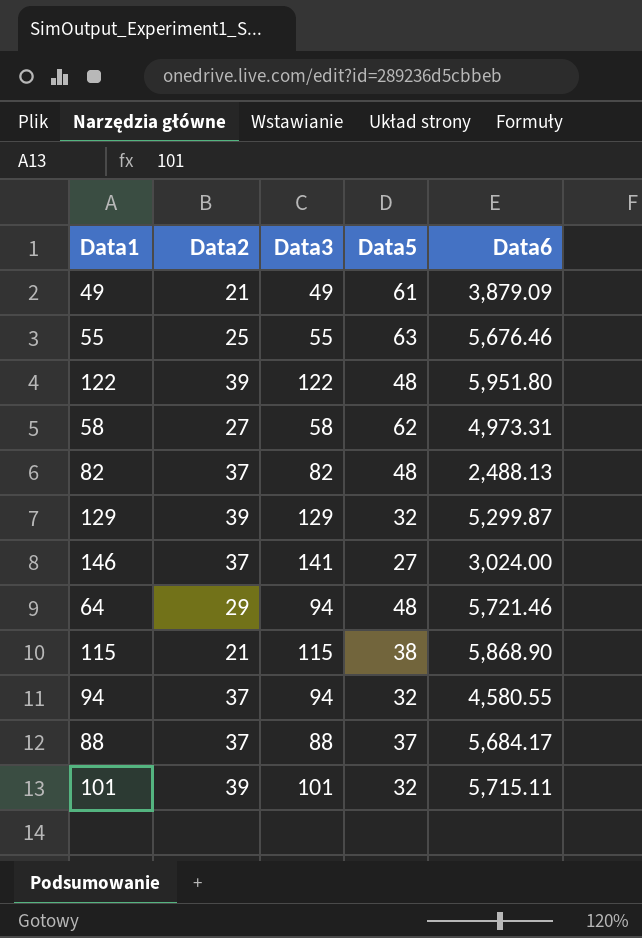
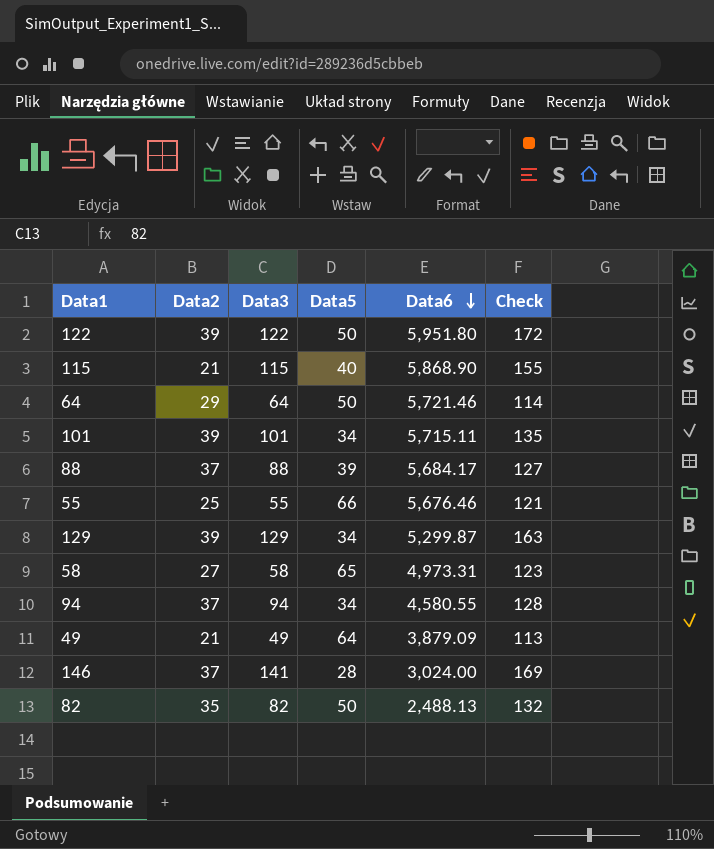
row order: none -> Data6 descending
column Check | formula: none -> [Data3] + [Data5]
122 | Data5: 48 -> 50
115 | Data5: 38 -> 40
64 | Data3: 94 -> 64
64 | Data5: 48 -> 50
101 | Data5: 32 -> 34
88 | Data5: 37 -> 39
55 | Data5: 63 -> 66
129 | Data5: 32 -> 34
58 | Data5: 62 -> 65
94 | Data5: 32 -> 34
49 | Data5: 61 -> 64
146 | Data5: 27 -> 28
82 | Data2: 37 -> 35
82 | Data5: 48 -> 50

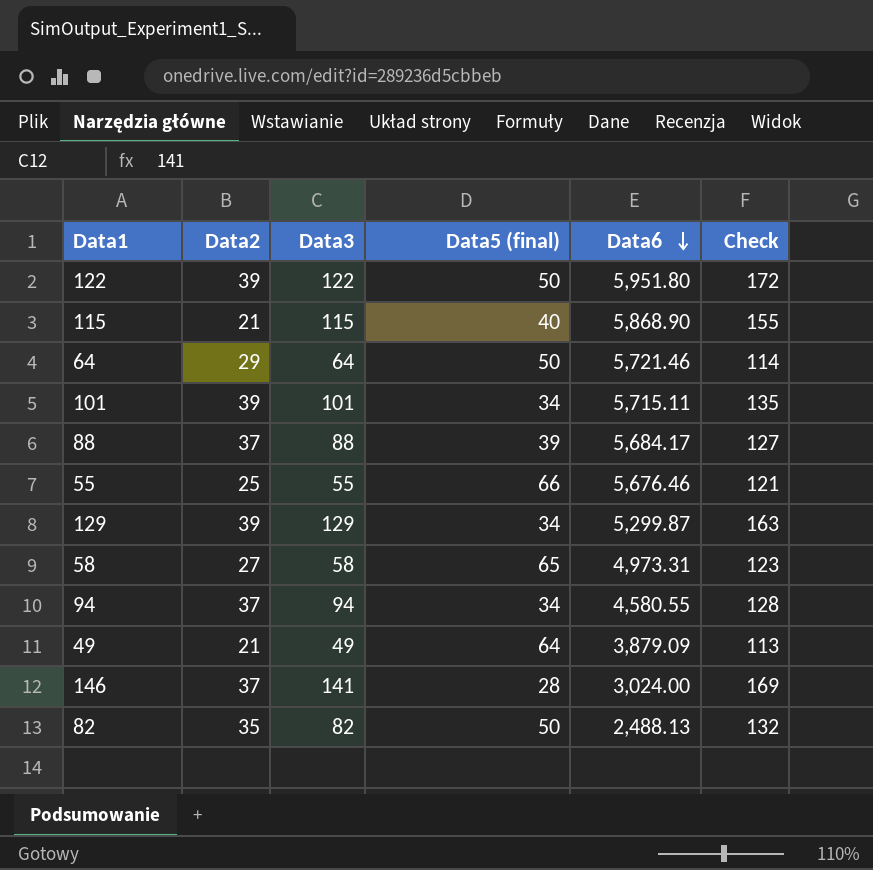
column name: Data5 -> Data5 (final)

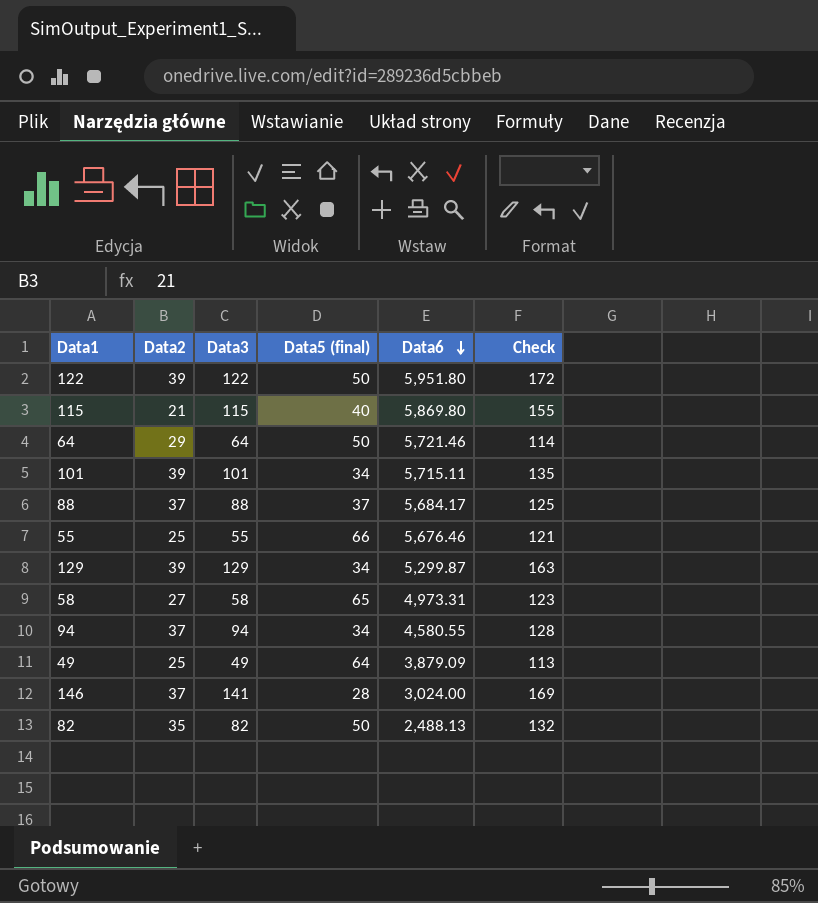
115 | Data6: 5,868.90 -> 5,869.80
88 | Data5 (final): 39 -> 37
88 | Check: 127 -> 125
49 | Data2: 21 -> 25

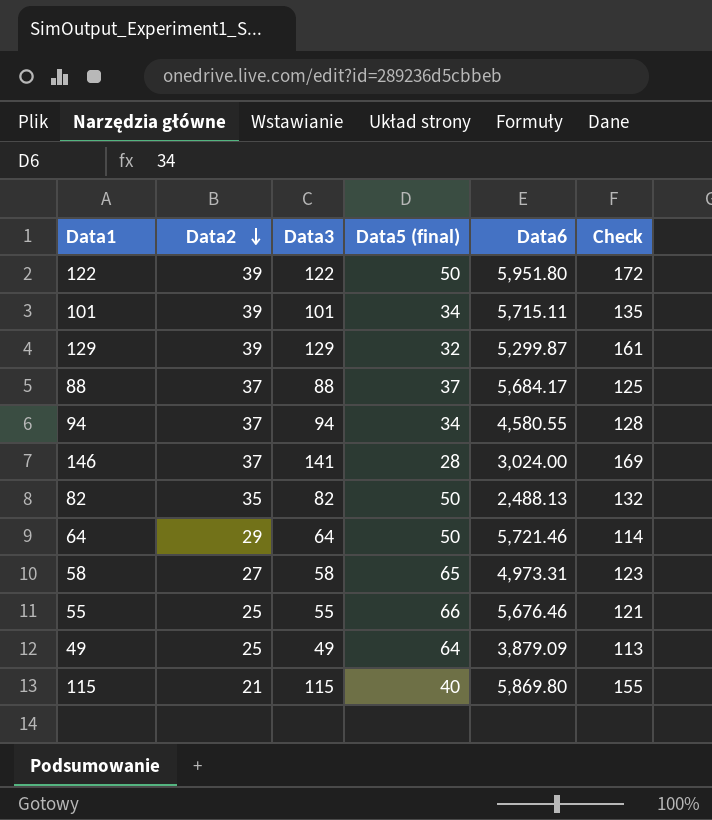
row order: Data6 descending -> Data2 descending
129 | Data5 (final): 34 -> 32
129 | Check: 163 -> 161

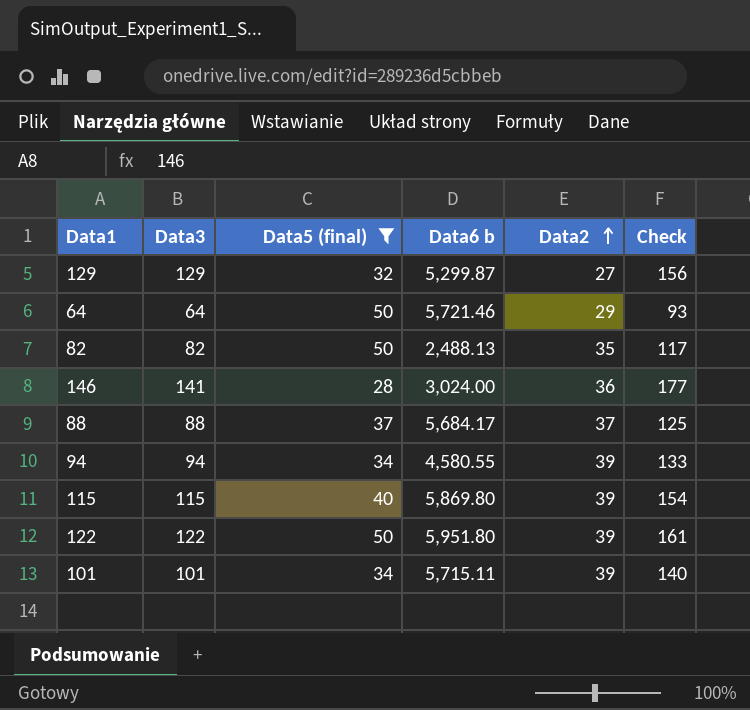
filter: none -> Data5 (final) <= 50
row order: Data2 descending -> Data2 ascending
column name: Data6 -> Data6 b
column Data2 | position: 2 -> 5
column Check | formula: [Data3] + [Data5 (final)] -> [Data3] + [Data2]
129 | Data2: 39 -> 27
146 | Data2: 37 -> 36
94 | Data2: 37 -> 39
115 | Data2: 21 -> 39

